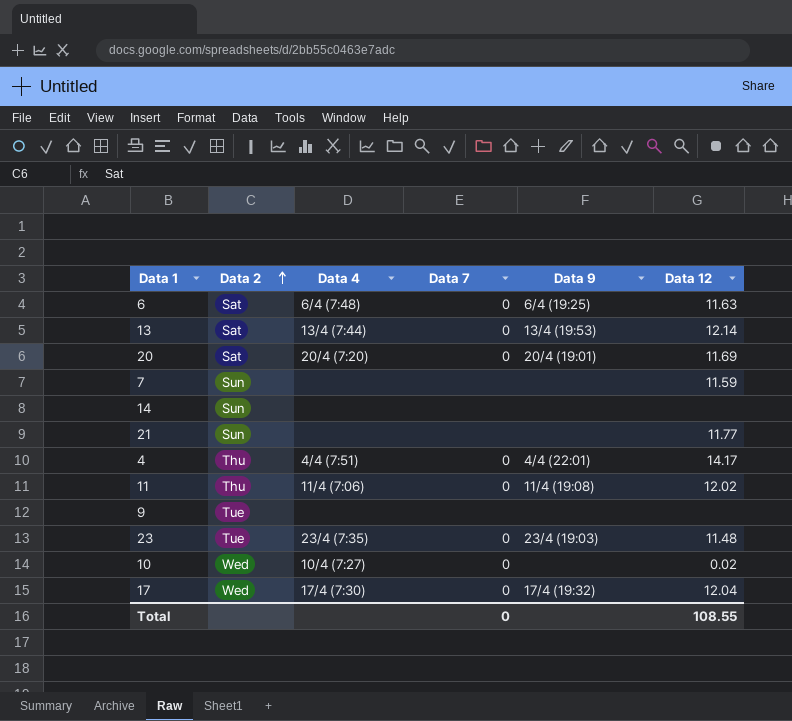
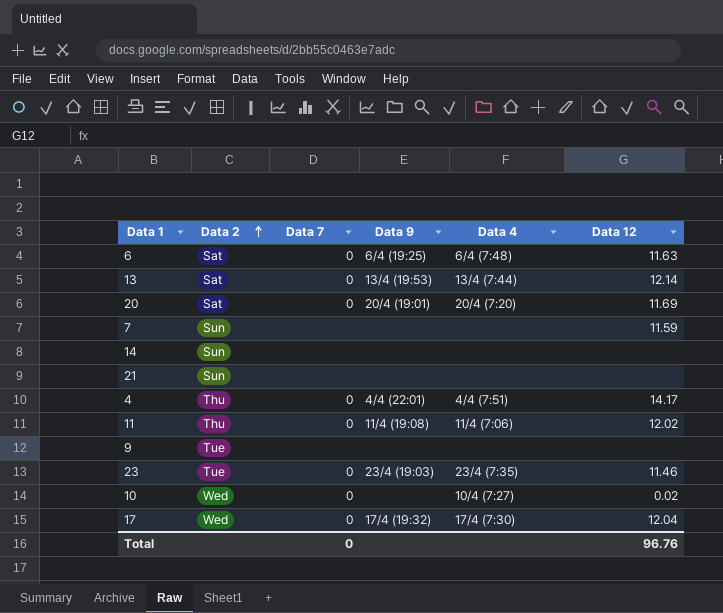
column Data 4 | position: 3 -> 5
21 | Data 12: 11.77 -> none
23 | Data 12: 11.48 -> 11.46
Total | Data 12: 108.55 -> 96.76

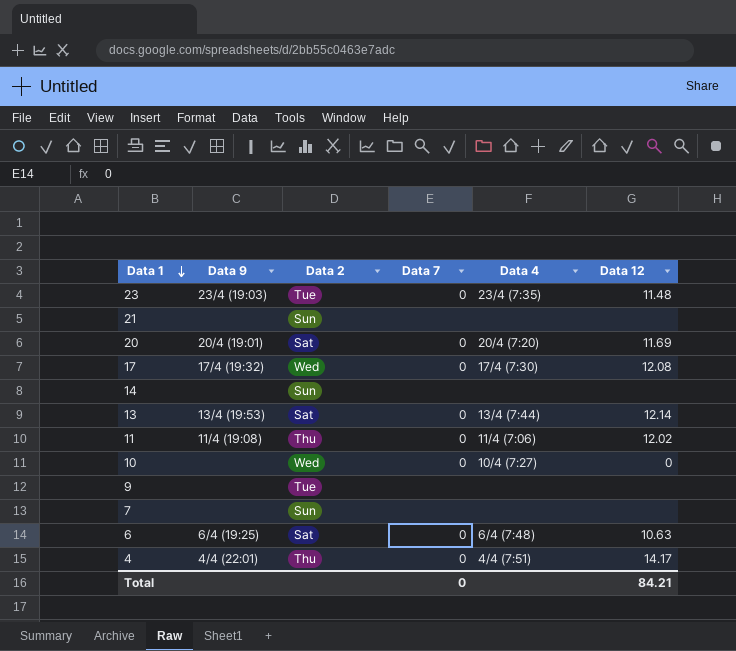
row order: Data 2 ascending -> Data 1 descending
column Data 9 | position: 4 -> 2
23 | Data 12: 11.46 -> 11.48
17 | Data 12: 12.04 -> 12.08
10 | Data 12: 0.02 -> 0
7 | Data 12: 11.59 -> none
6 | Data 12: 11.63 -> 10.63
Total | Data 12: 96.76 -> 84.21

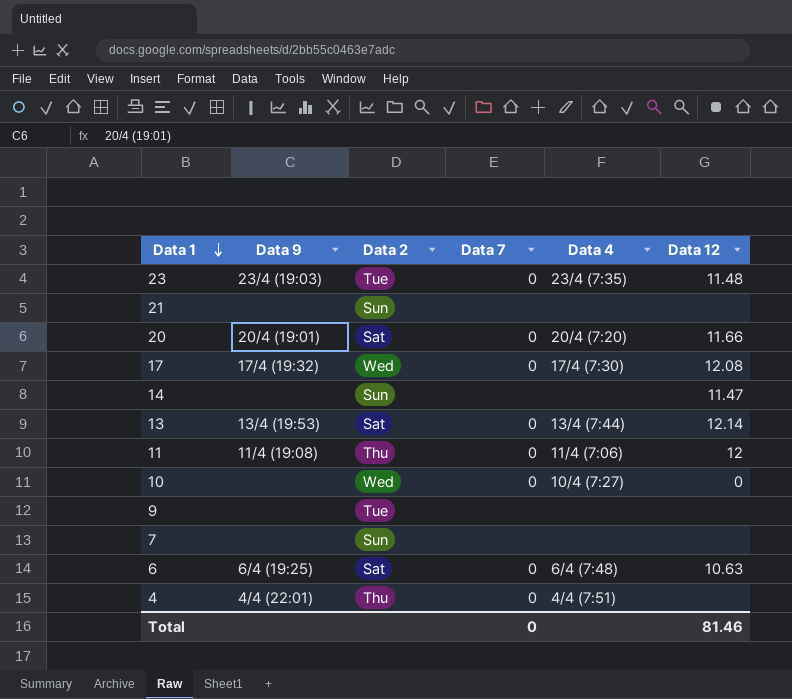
20 | Data 12: 11.69 -> 11.66
14 | Data 12: none -> 11.47
11 | Data 12: 12.02 -> 12
4 | Data 12: 14.17 -> none
Total | Data 12: 84.21 -> 81.46

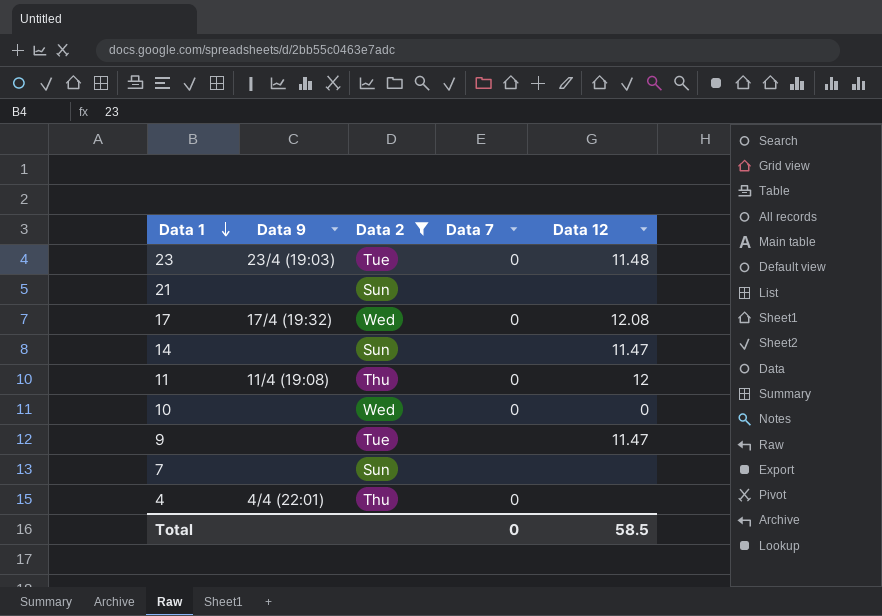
filter: none -> Data 2 != Sat
column Data 4 | position: 5 -> none
9 | Data 12: none -> 11.47
Total | Data 12: 81.46 -> 58.5

